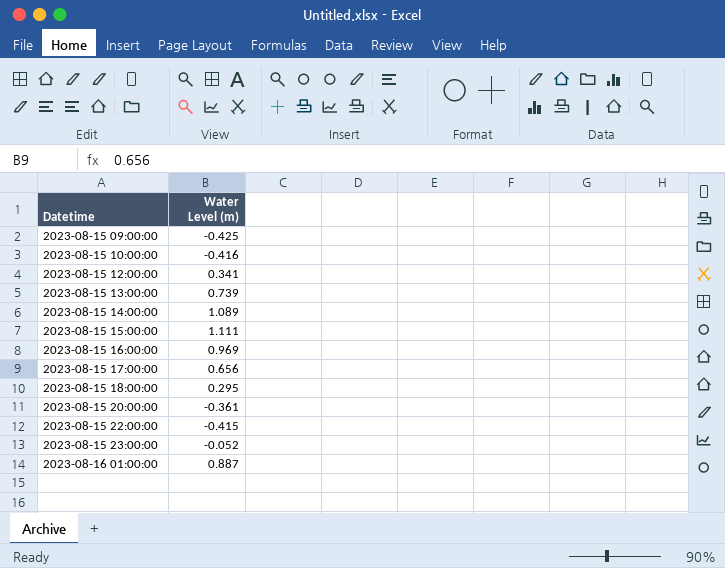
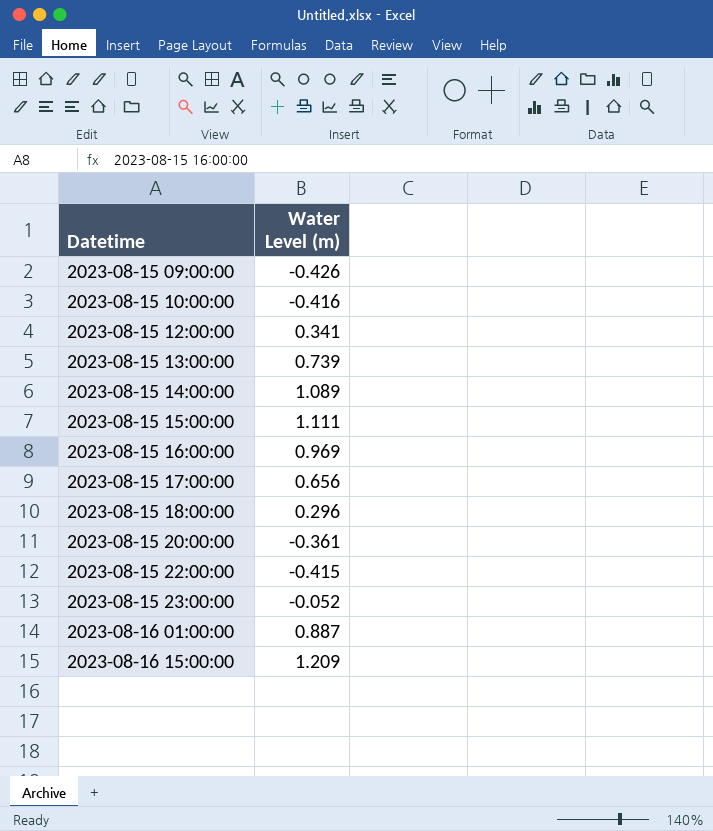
2023-08-15 09:00:00 | Water Level (m): -0.425 -> -0.426
2023-08-15 18:00:00 | Water Level (m): 0.295 -> 0.296
row 2023-08-16 15:00:00: none -> 1.209

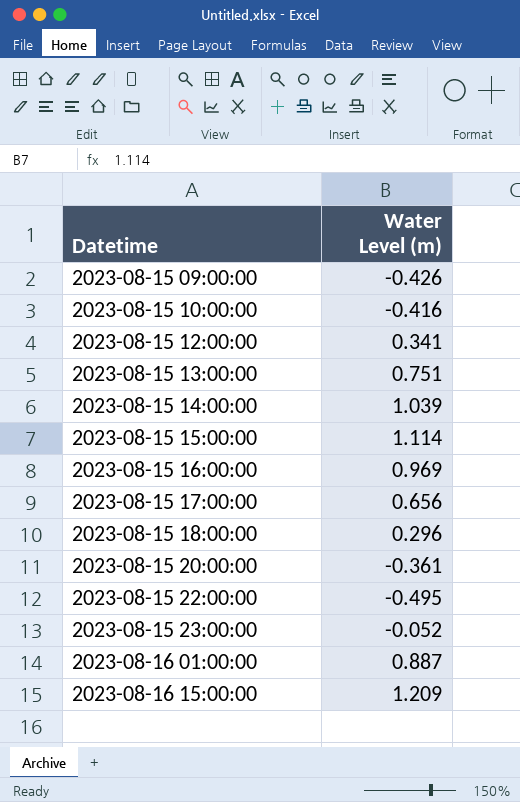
2023-08-15 13:00:00 | Water Level (m): 0.739 -> 0.751
2023-08-15 14:00:00 | Water Level (m): 1.089 -> 1.039
2023-08-15 15:00:00 | Water Level (m): 1.111 -> 1.114
2023-08-15 22:00:00 | Water Level (m): -0.415 -> -0.495

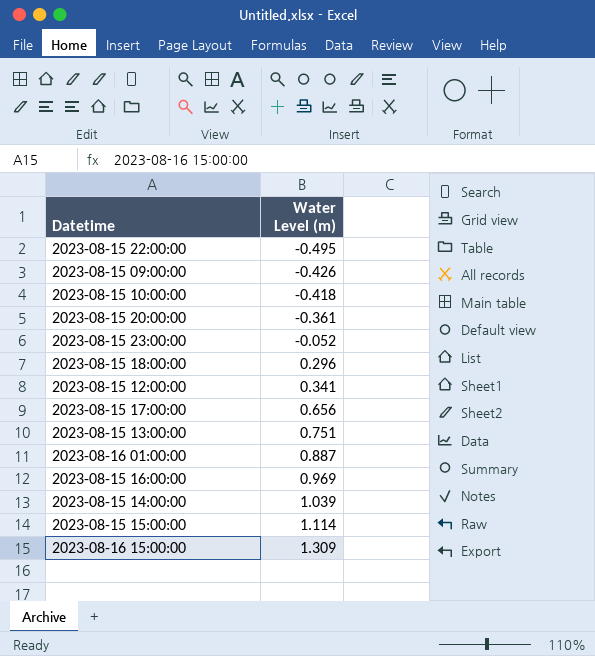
row order: Datetime ascending -> Water Level (m) ascending
2023-08-15 10:00:00 | Water Level (m): -0.416 -> -0.418
2023-08-16 15:00:00 | Water Level (m): 1.209 -> 1.309

